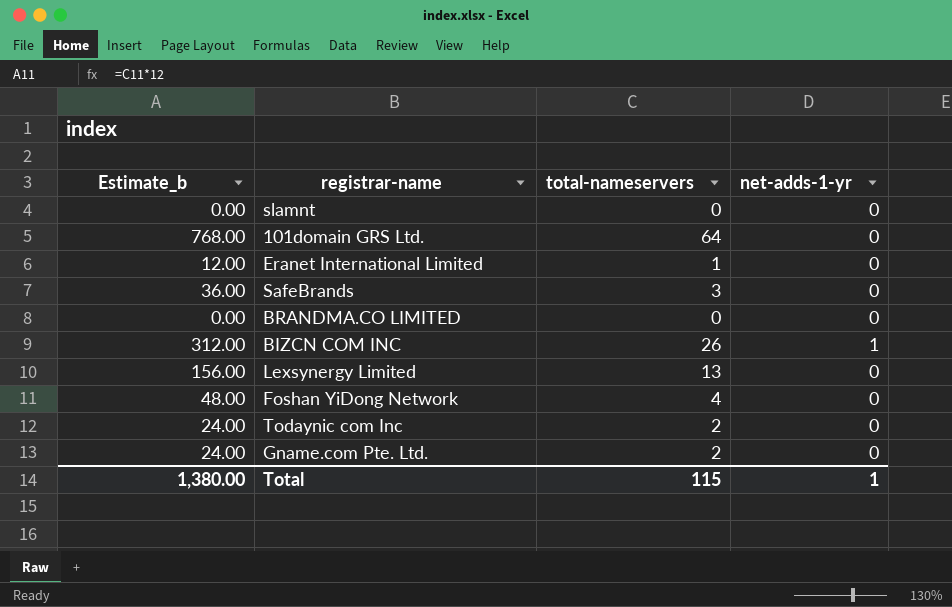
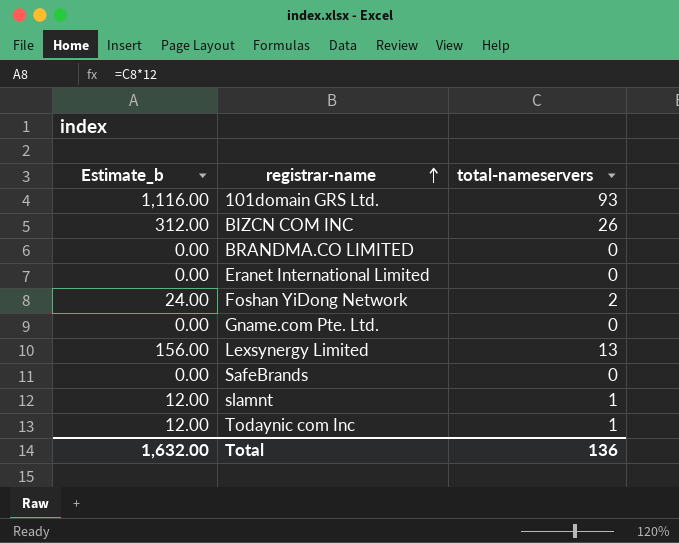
row order: none -> registrar-name ascending
column net-adds-1-yr | position: 4 -> none
101domain GRS Ltd. | Estimate_b: 768.00 -> 1,116.00
101domain GRS Ltd. | total-nameservers: 64 -> 93
Eranet International Limited | Estimate_b: 12.00 -> 0.00
Eranet International Limited | total-nameservers: 1 -> 0
Foshan YiDong Network | Estimate_b: 48.00 -> 24.00
Foshan YiDong Network | total-nameservers: 4 -> 2
Gname.com Pte. Ltd. | Estimate_b: 24.00 -> 0.00
Gname.com Pte. Ltd. | total-nameservers: 2 -> 0
SafeBrands | Estimate_b: 36.00 -> 0.00
SafeBrands | total-nameservers: 3 -> 0
slamnt | Estimate_b: 0.00 -> 12.00
slamnt | total-nameservers: 0 -> 1
Todaynic com Inc | Estimate_b: 24.00 -> 12.00
Todaynic com Inc | total-nameservers: 2 -> 1
Total | Estimate_b: 1,380.00 -> 1,632.00
Total | total-nameservers: 115 -> 136

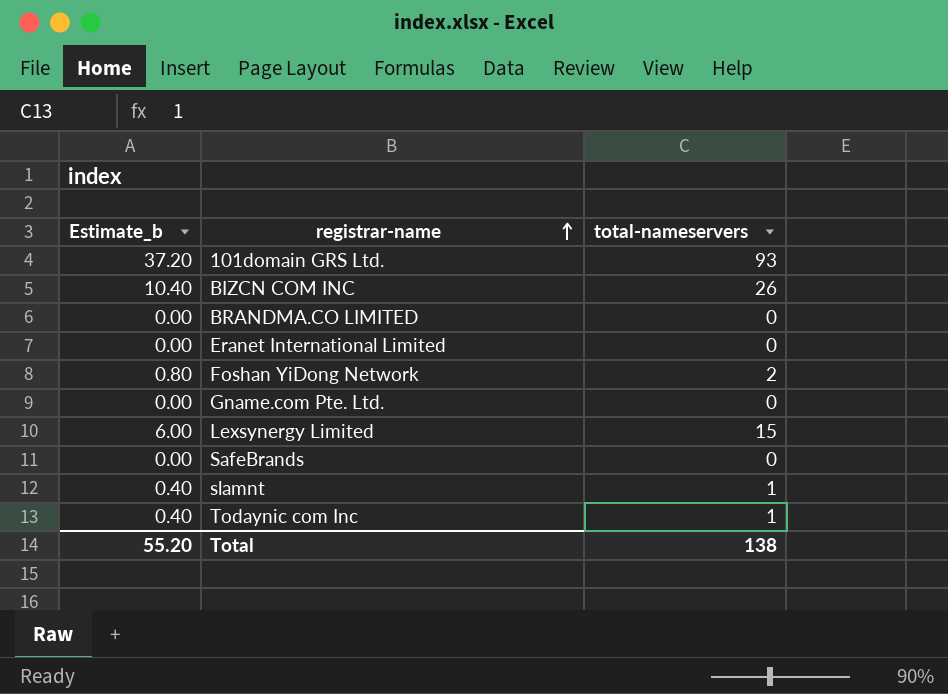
column Estimate_b | formula: [total-nameservers] * 12 -> [total-nameservers] * 0.4
Lexsynergy Limited | total-nameservers: 13 -> 15
Total | Estimate_b: 1,632.00 -> 55.20
Total | total-nameservers: 136 -> 138

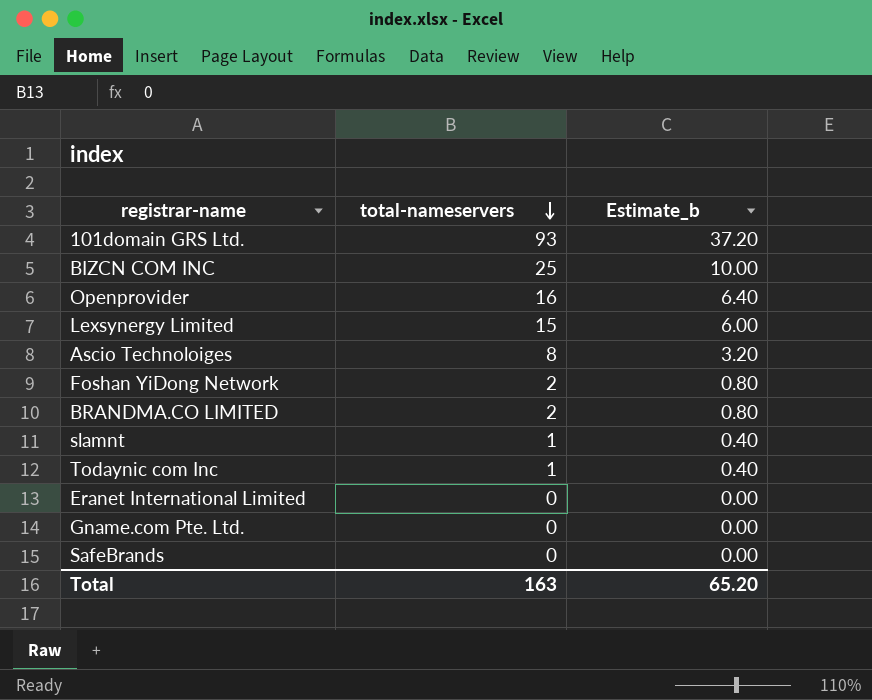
row order: registrar-name ascending -> total-nameservers descending
column Estimate_b | position: 1 -> 3
BIZCN COM INC | total-nameservers: 26 -> 25
BIZCN COM INC | Estimate_b: 10.40 -> 10.00
row Openprovider: none -> 16 | 6.40
row Ascio Technoloiges: none -> 8 | 3.20
BRANDMA.CO LIMITED | total-nameservers: 0 -> 2
BRANDMA.CO LIMITED | Estimate_b: 0.00 -> 0.80
Total | total-nameservers: 138 -> 163
Total | Estimate_b: 55.20 -> 65.20

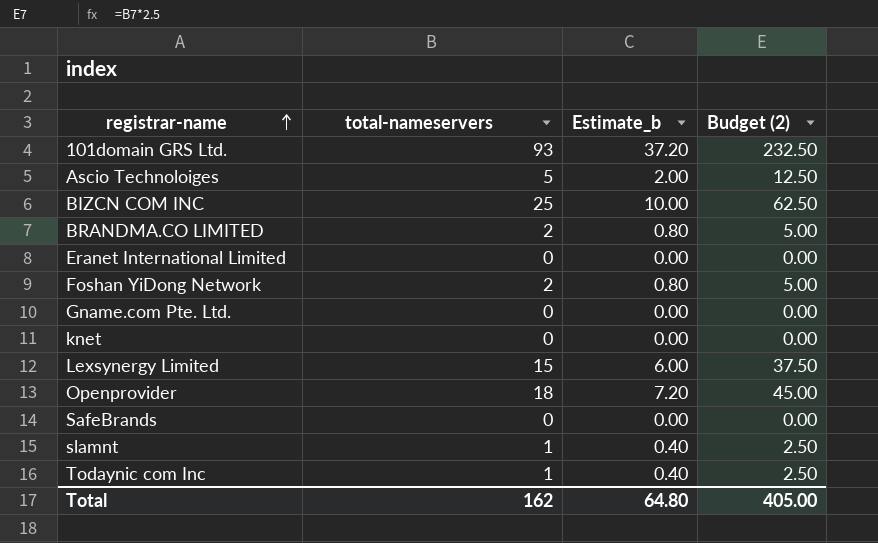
row order: total-nameservers descending -> registrar-name ascending
column Budget (2) | formula: none -> [total-nameservers] * 2.5
Ascio Technoloiges | total-nameservers: 8 -> 5
Ascio Technoloiges | Estimate_b: 3.20 -> 2.00
row knet: none -> 0 | 0.00 | 0.00
Openprovider | total-nameservers: 16 -> 18
Openprovider | Estimate_b: 6.40 -> 7.20
Total | total-nameservers: 163 -> 162
Total | Estimate_b: 65.20 -> 64.80

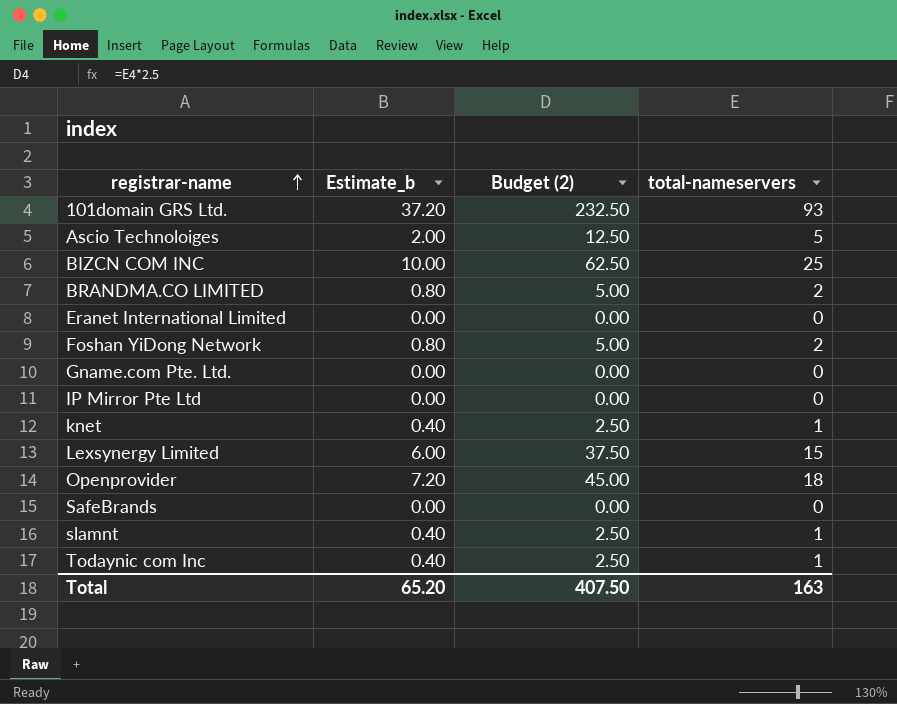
column total-nameservers | position: 2 -> 4
row IP Mirror Pte Ltd: none -> 0.00 | 0.00 | 0
knet | Estimate_b: 0.00 -> 0.40
knet | Budget (2): 0.00 -> 2.50
knet | total-nameservers: 0 -> 1
Total | Estimate_b: 64.80 -> 65.20
Total | Budget (2): 405.00 -> 407.50
Total | total-nameservers: 162 -> 163

